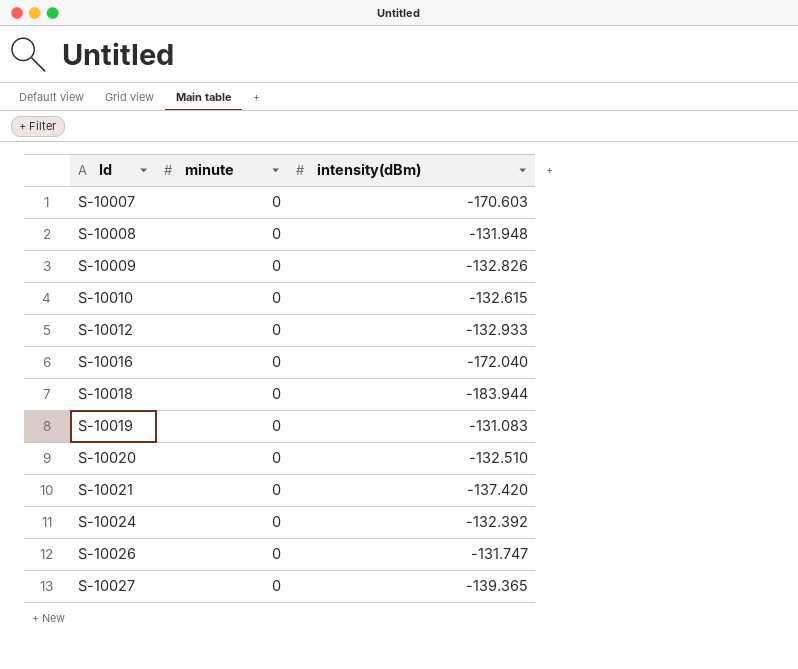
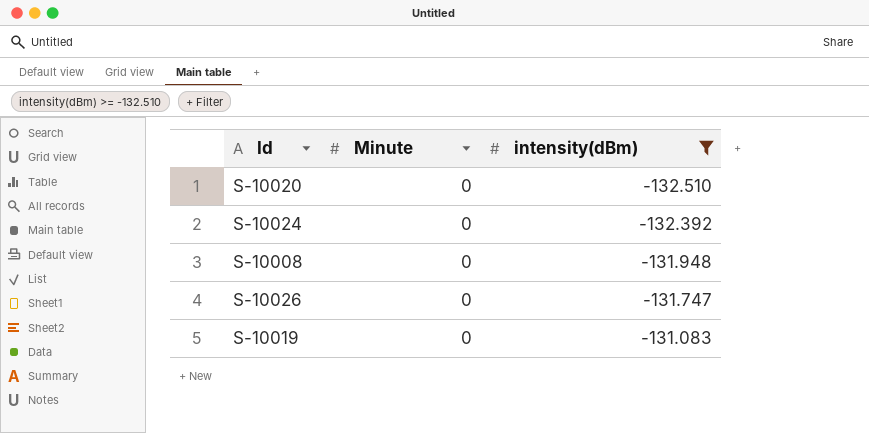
filter: none -> intensity(dBm) >= -132.510
row order: Id ascending -> intensity(dBm) ascending
column name: minute -> Minute

